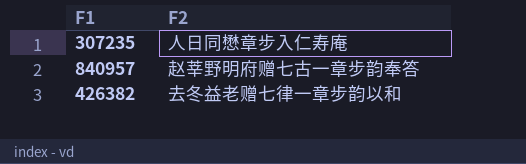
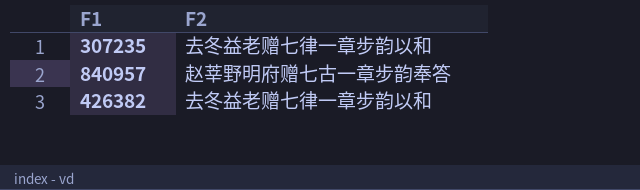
307235 | F2: 人日同懋章步入仁寿庵 -> 去冬益老赠七律一章步韵以和

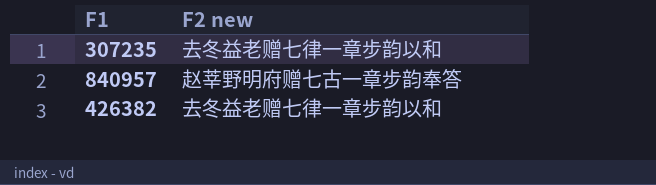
column name: F2 -> F2 new

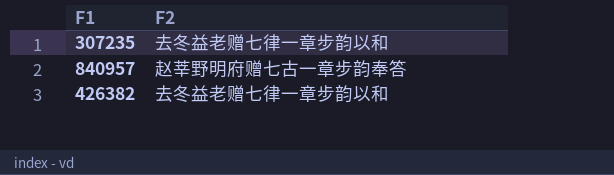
column name: F2 new -> F2

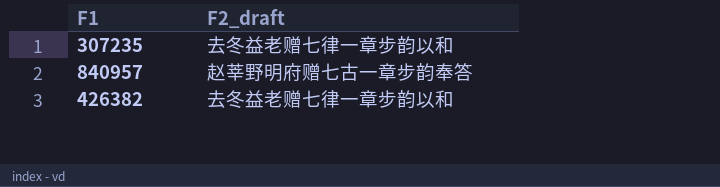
column name: F2 -> F2_draft

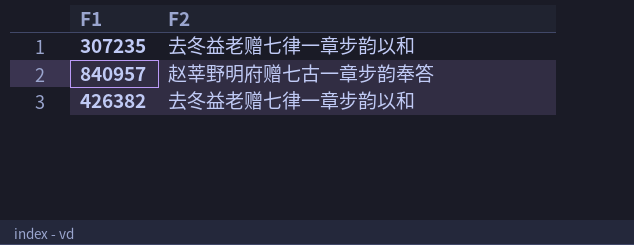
column name: F2_draft -> F2

